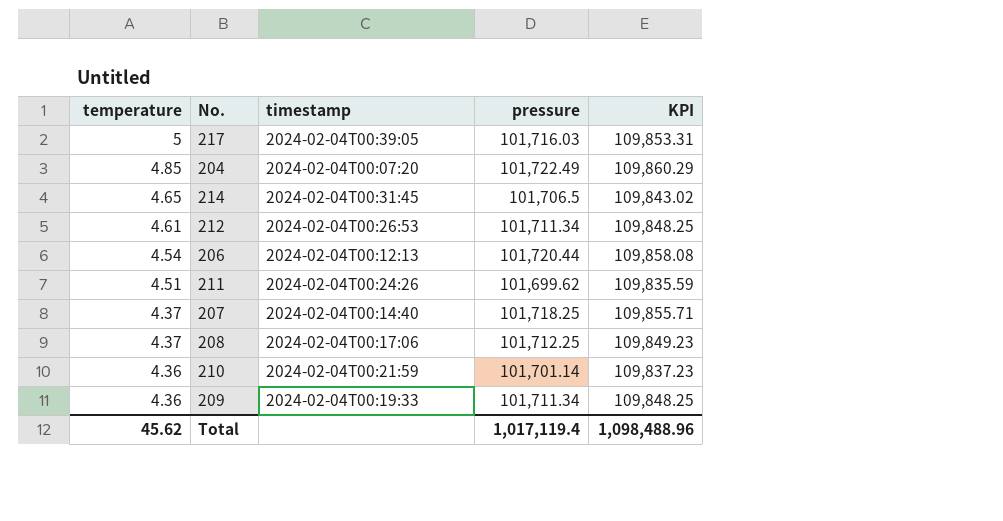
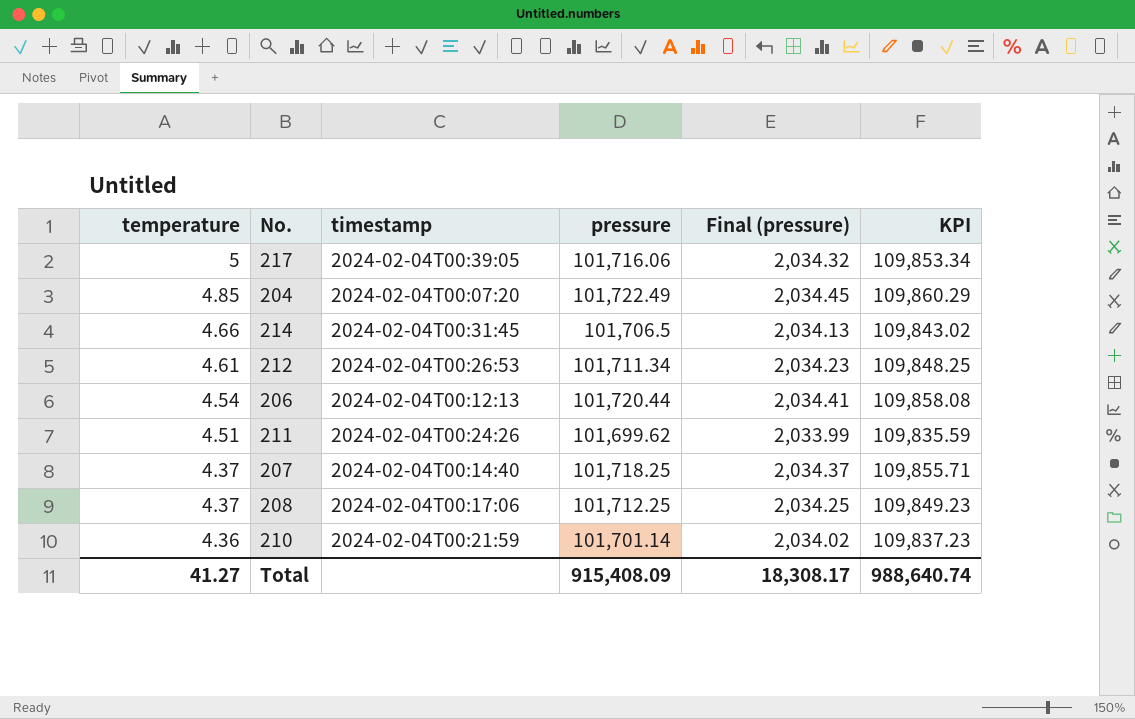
column Final (pressure) | formula: none -> [pressure] * 0.02
row 209: 4.36 | 2024-02-04T00:19:33 | 101,711.34 | 109,848.25 -> none
217 | pressure: 101,716.03 -> 101,716.06
217 | KPI: 109,853.31 -> 109,853.34
214 | temperature: 4.65 -> 4.66
Total | temperature: 45.62 -> 41.27
Total | pressure: 1,017,119.4 -> 915,408.09
Total | KPI: 1,098,488.96 -> 988,640.74

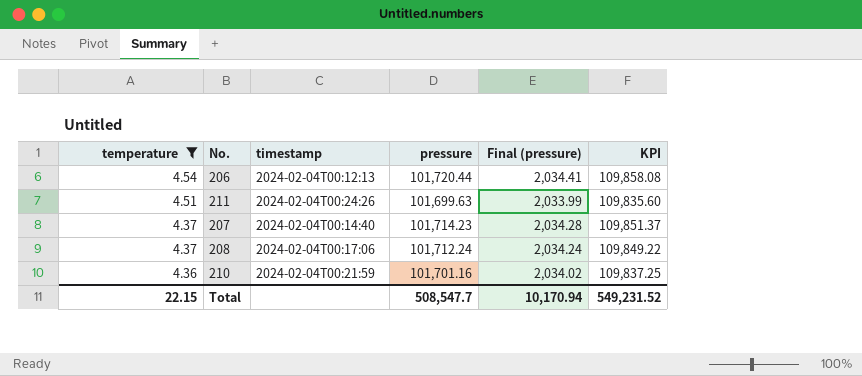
filter: none -> temperature <= 4.54
211 | pressure: 101,699.62 -> 101,699.63
211 | KPI: 109,835.59 -> 109,835.60
207 | pressure: 101,718.25 -> 101,714.23
207 | Final (pressure): 2,034.37 -> 2,034.28
207 | KPI: 109,855.71 -> 109,851.37
208 | pressure: 101,712.25 -> 101,712.24
208 | Final (pressure): 2,034.25 -> 2,034.24
208 | KPI: 109,849.23 -> 109,849.22
210 | pressure: 101,701.14 -> 101,701.16
210 | KPI: 109,837.23 -> 109,837.25
Total | temperature: 41.27 -> 22.15
Total | pressure: 915,408.09 -> 508,547.7
Total | Final (pressure): 18,308.17 -> 10,170.94
Total | KPI: 988,640.74 -> 549,231.52

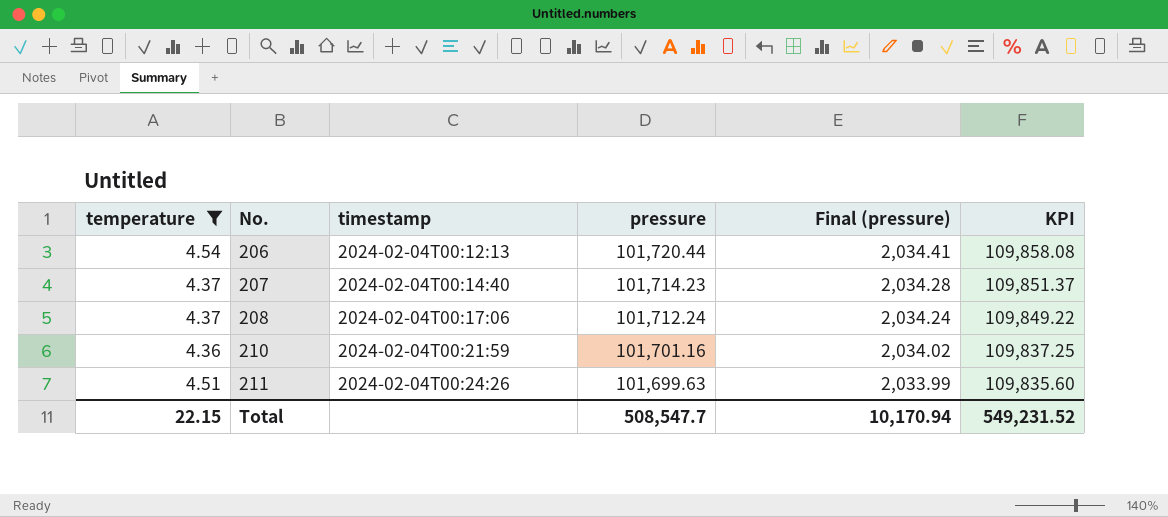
row order: temperature descending -> No. ascending

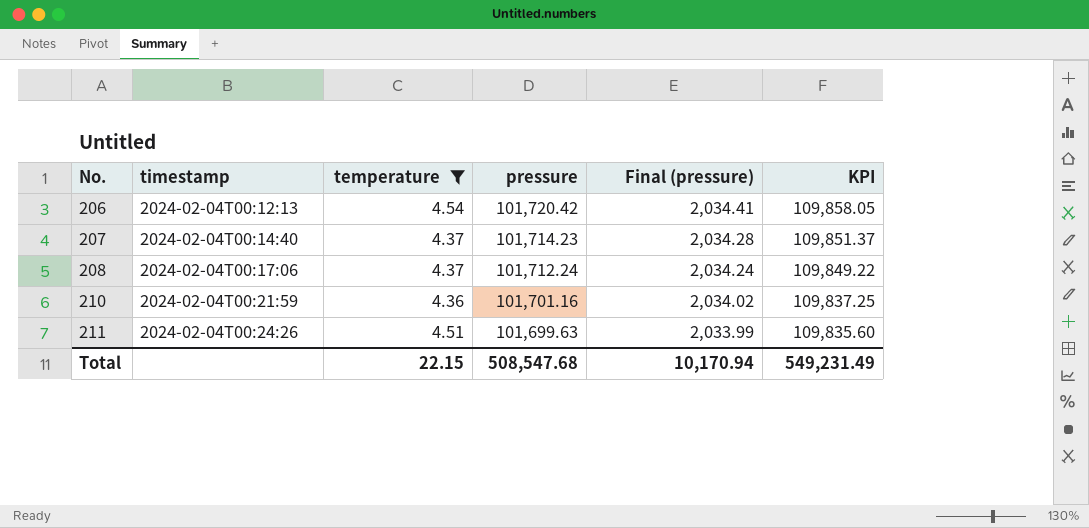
column temperature | position: 1 -> 3
206 | pressure: 101,720.44 -> 101,720.42
206 | KPI: 109,858.08 -> 109,858.05
Total | pressure: 508,547.7 -> 508,547.68
Total | KPI: 549,231.52 -> 549,231.49

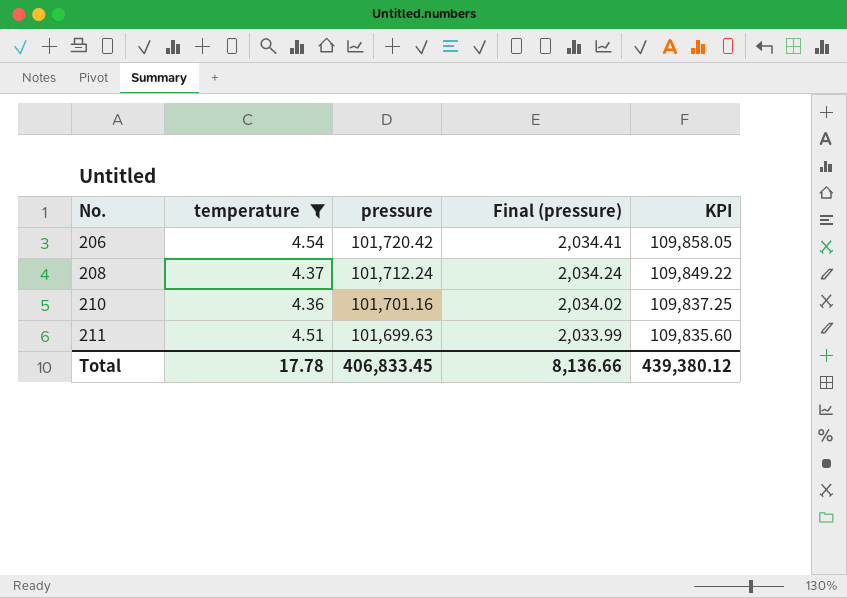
column timestamp | position: 2 -> none
row 207: 2024-02-04T00:14:40 | 4.37 | 101,714.23 | 2,034.28 | 109,851.37 -> none
Total | temperature: 22.15 -> 17.78
Total | pressure: 508,547.68 -> 406,833.45
Total | Final (pressure): 10,170.94 -> 8,136.66
Total | KPI: 549,231.49 -> 439,380.12

